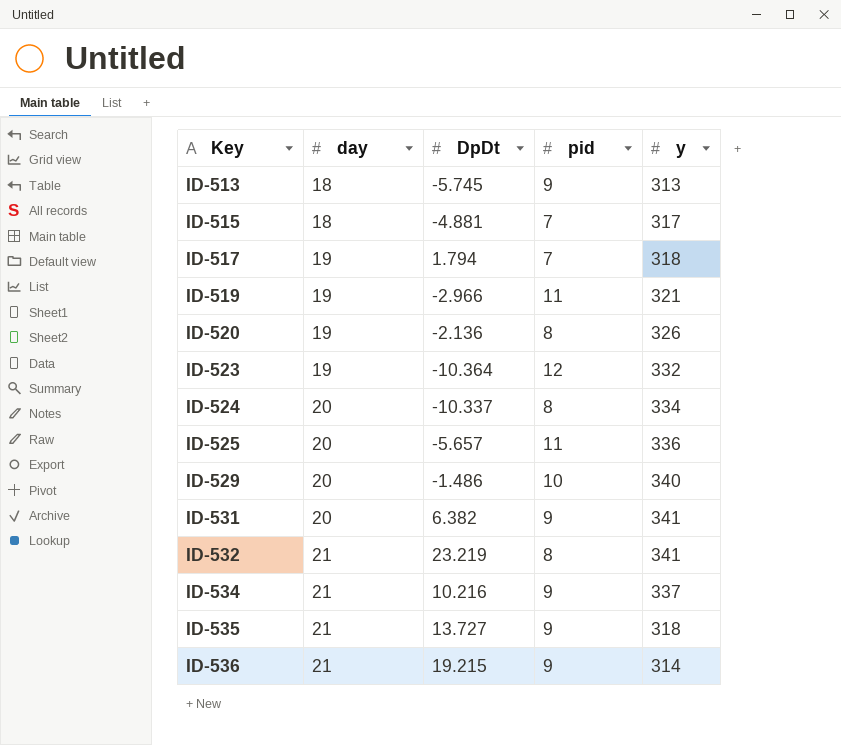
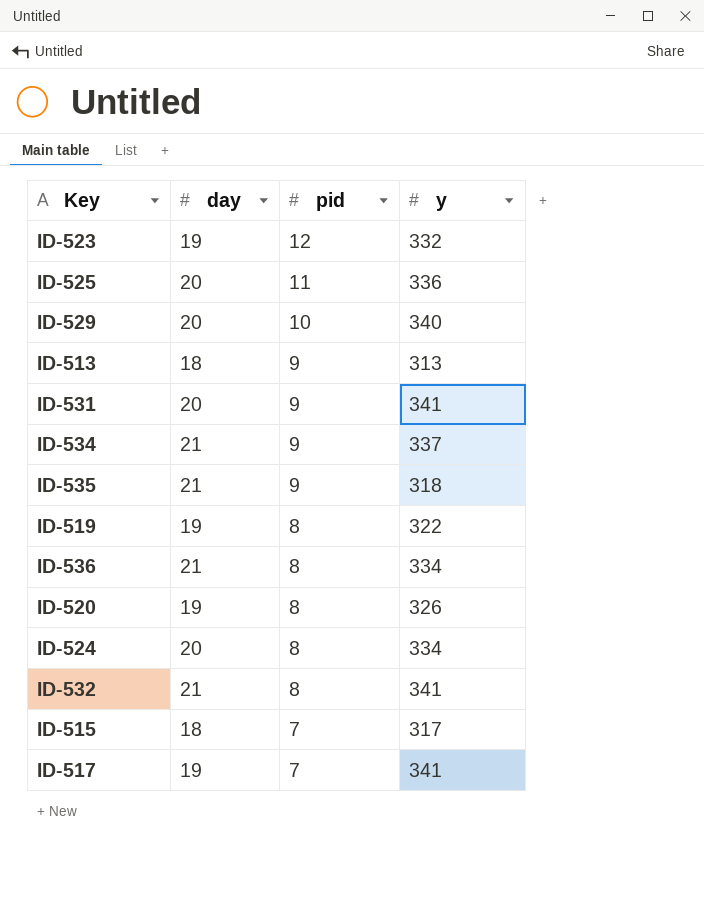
row order: Key ascending -> pid descending
column DpDt | position: 3 -> none
ID-519 | pid: 11 -> 8
ID-519 | y: 321 -> 322
ID-536 | pid: 9 -> 8
ID-536 | y: 314 -> 334
ID-517 | y: 318 -> 341

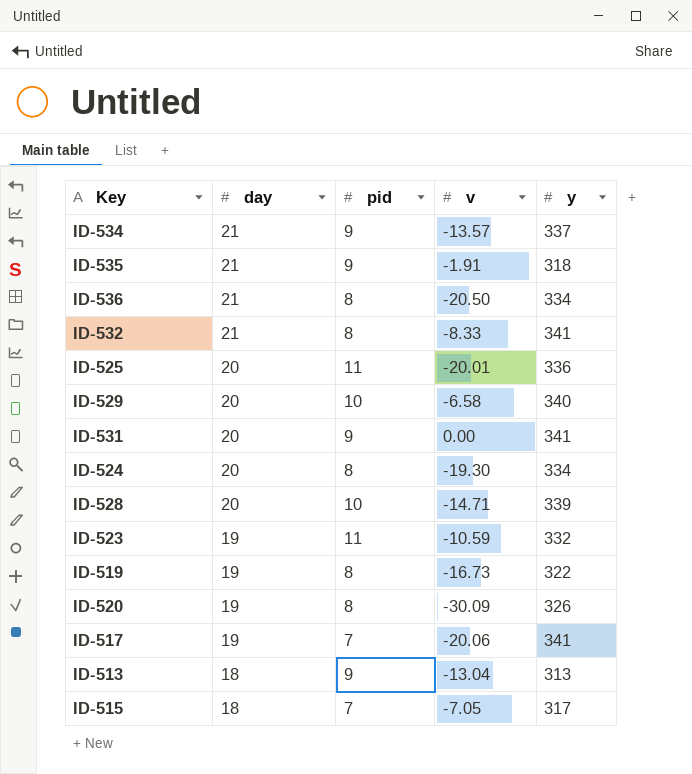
row order: pid descending -> day descending
column v | position: none -> 4
row ID-528: none -> 20 | 10 | -14.71 | 339
ID-523 | pid: 12 -> 11

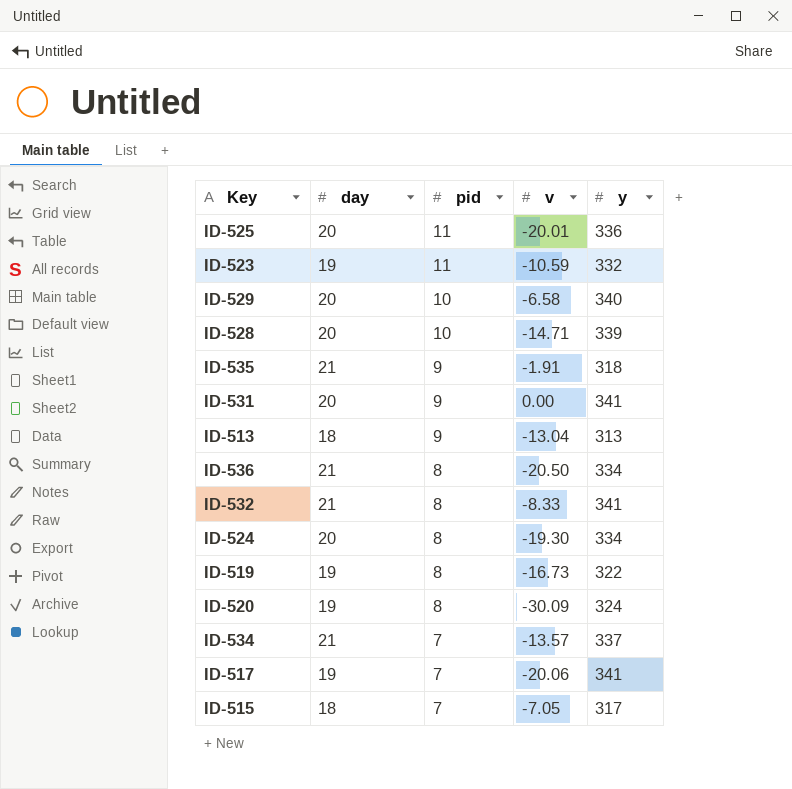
row order: day descending -> pid descending
ID-520 | y: 326 -> 324
ID-534 | pid: 9 -> 7

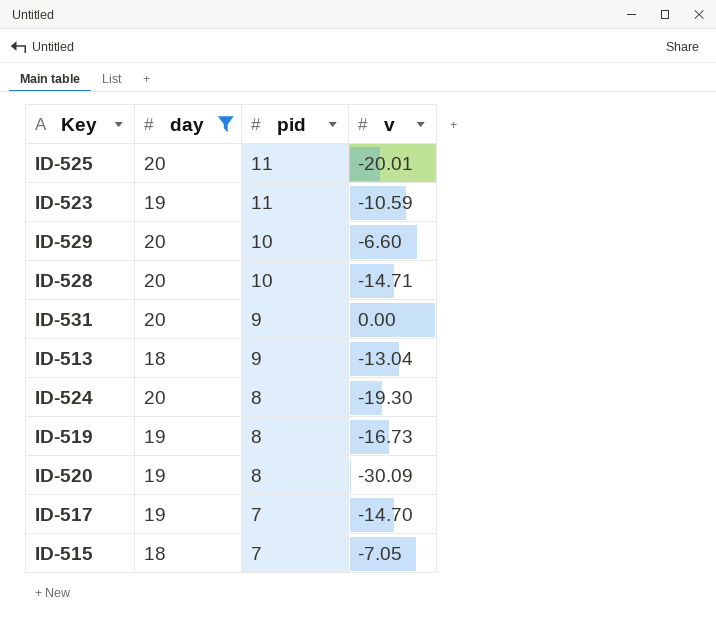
filter: none -> day != 21
column y | position: 5 -> none
ID-529 | v: -6.58 -> -6.60
ID-517 | v: -20.06 -> -14.70

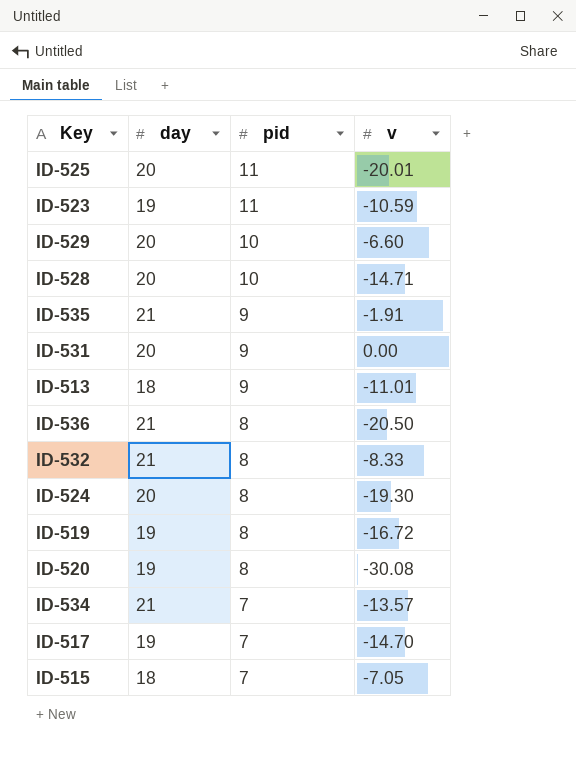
filter: day != 21 -> none
ID-513 | v: -13.04 -> -11.01
ID-519 | v: -16.73 -> -16.72
ID-520 | v: -30.09 -> -30.08

